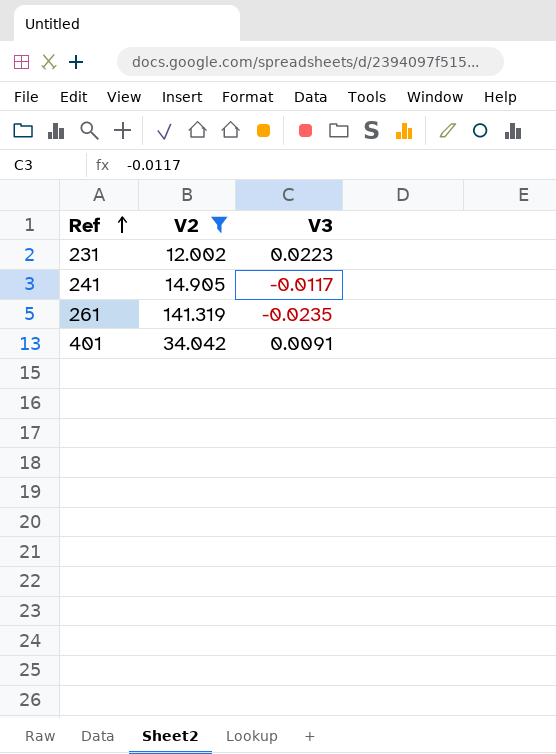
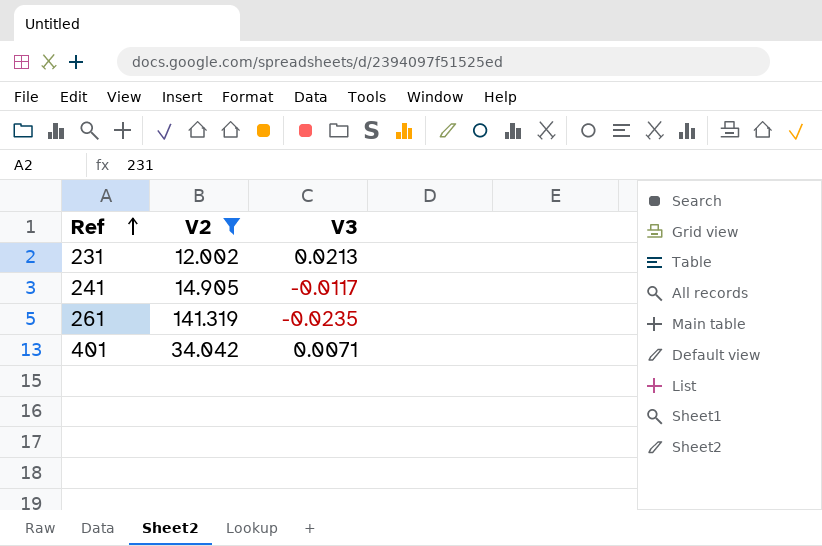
231 | V3: 0.0223 -> 0.0213
401 | V3: 0.0091 -> 0.0071

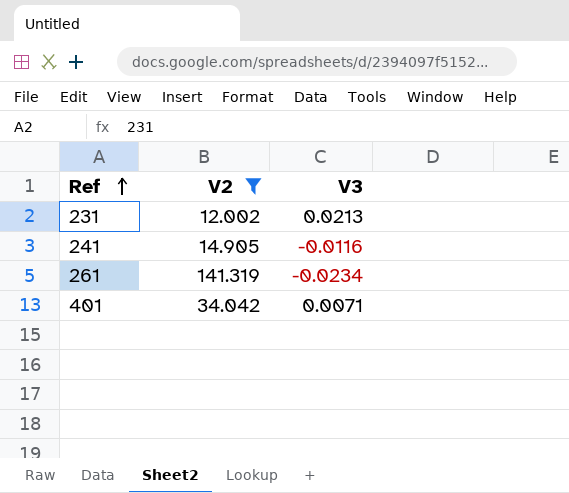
241 | V3: -0.0117 -> -0.0116
261 | V3: -0.0235 -> -0.0234

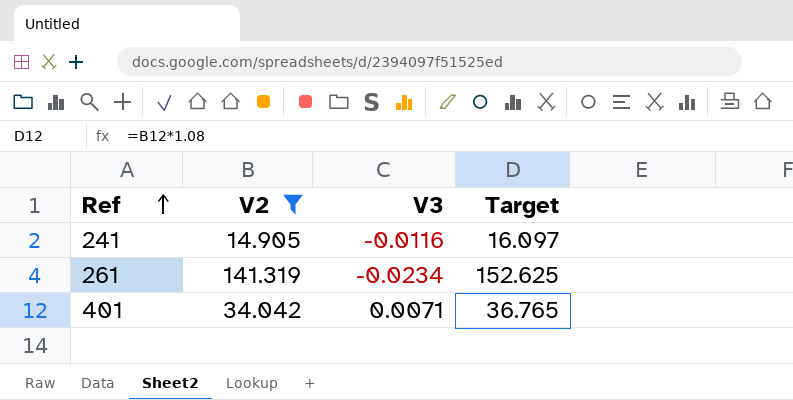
column Target | formula: none -> [V2] * 1.08
row 231: 12.002 | 0.0213 -> none

